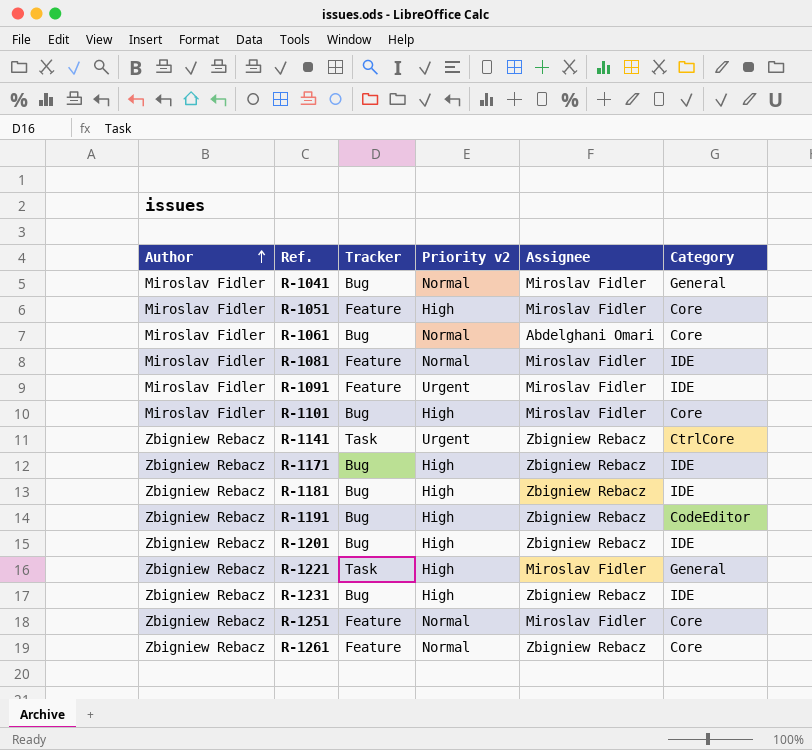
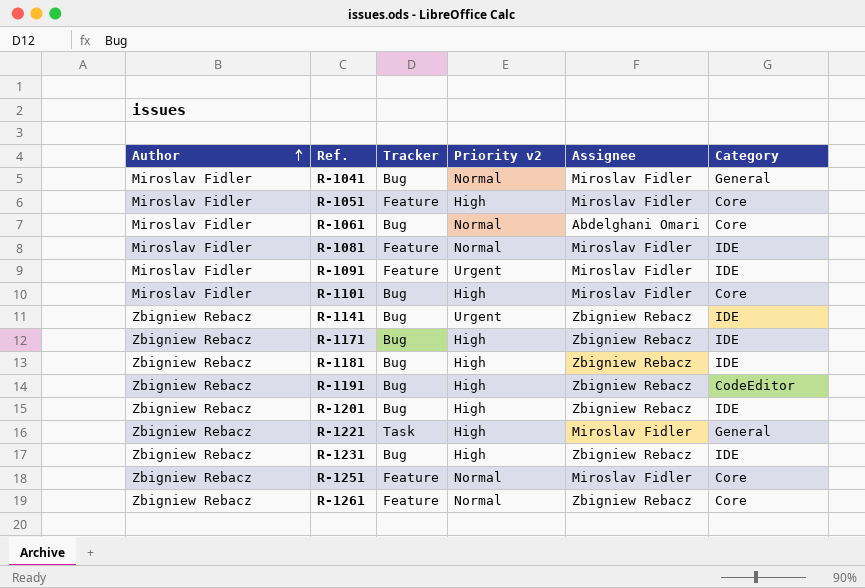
R-1141 | Tracker: Task -> Bug
R-1141 | Category: CtrlCore -> IDE

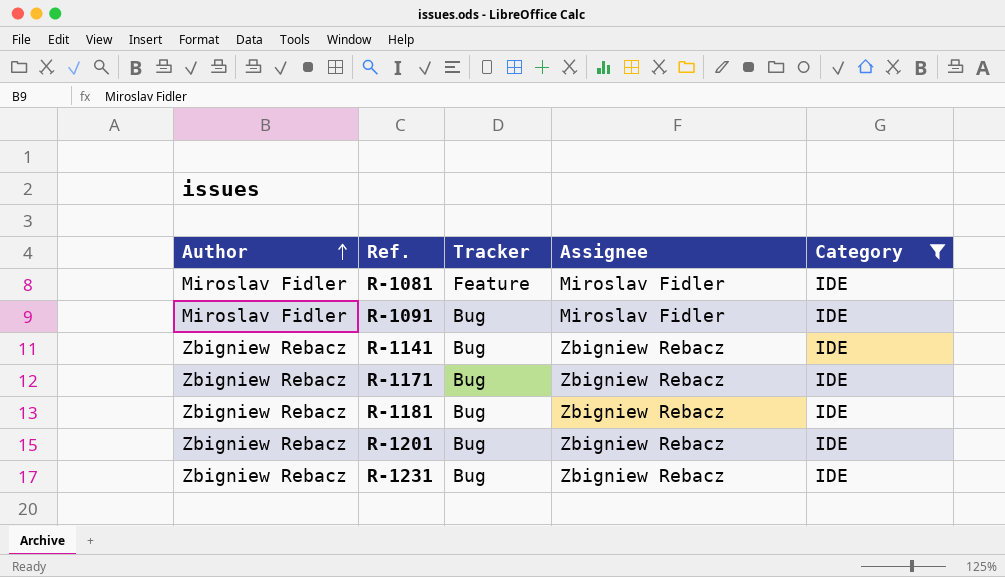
filter: none -> Category = IDE
column Priority v2 | position: 4 -> none
R-1091 | Tracker: Feature -> Bug

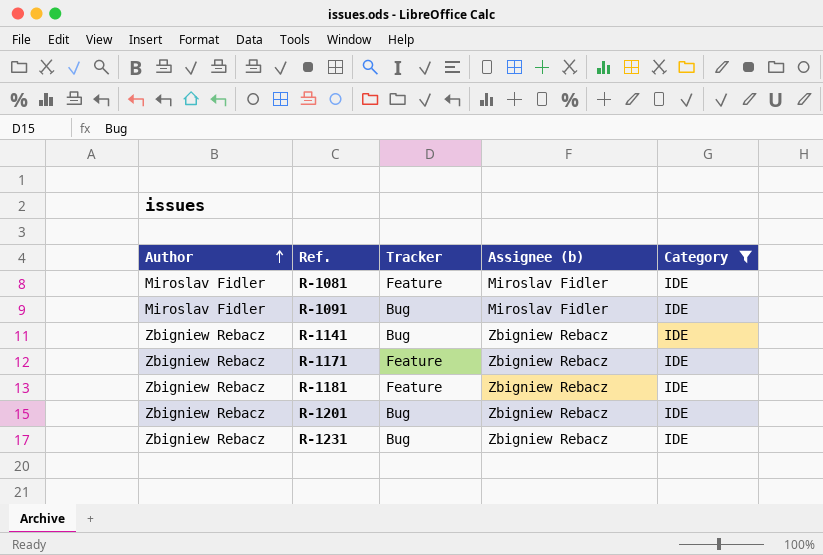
column name: Assignee -> Assignee (b)
R-1171 | Tracker: Bug -> Feature
R-1181 | Tracker: Bug -> Feature

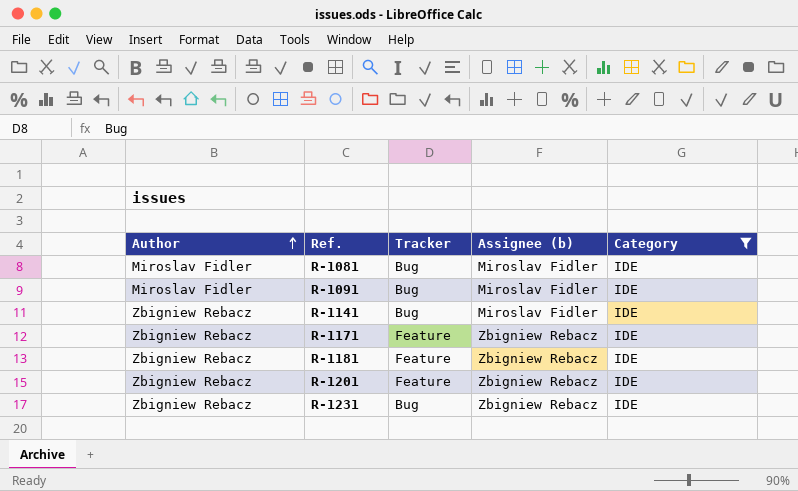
R-1081 | Tracker: Feature -> Bug
R-1141 | Assignee (b): Zbigniew Rebacz -> Miroslav Fidler
R-1201 | Tracker: Bug -> Feature

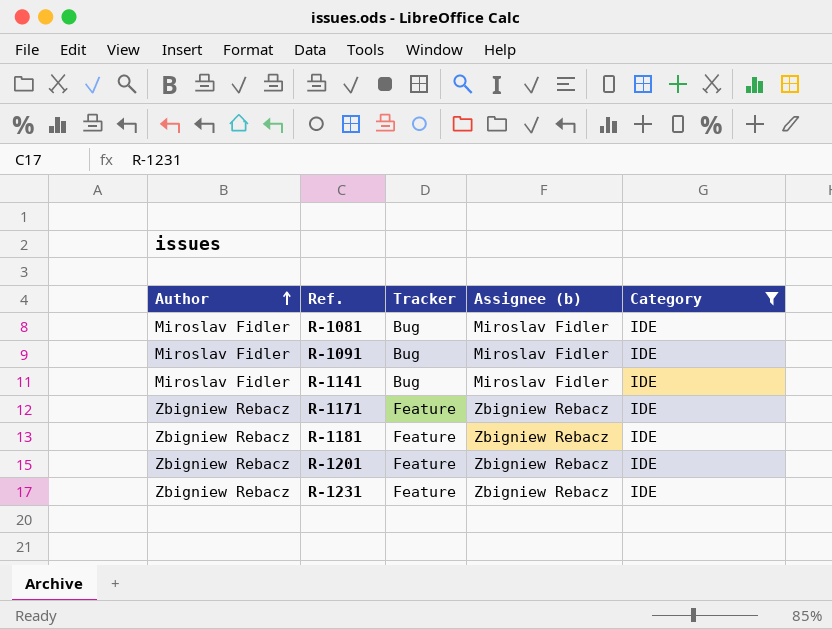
R-1141 | Author: Zbigniew Rebacz -> Miroslav Fidler
R-1231 | Tracker: Bug -> Feature

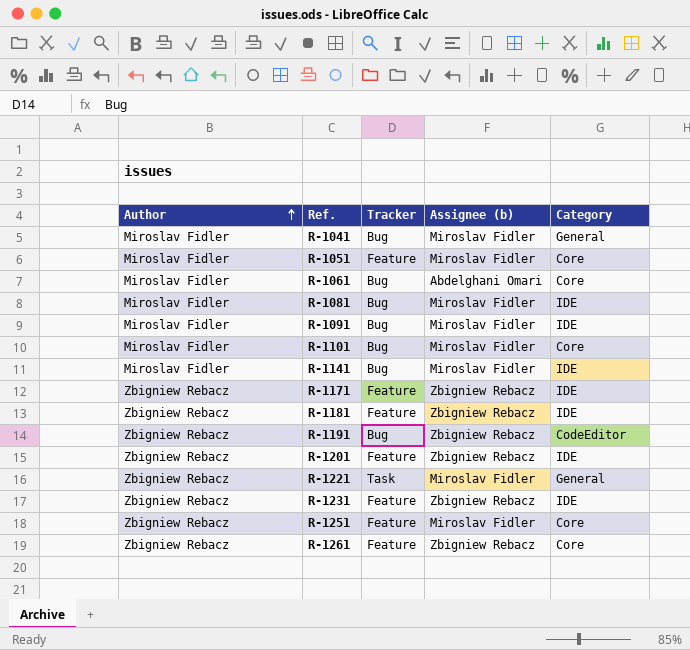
filter: Category = IDE -> none

